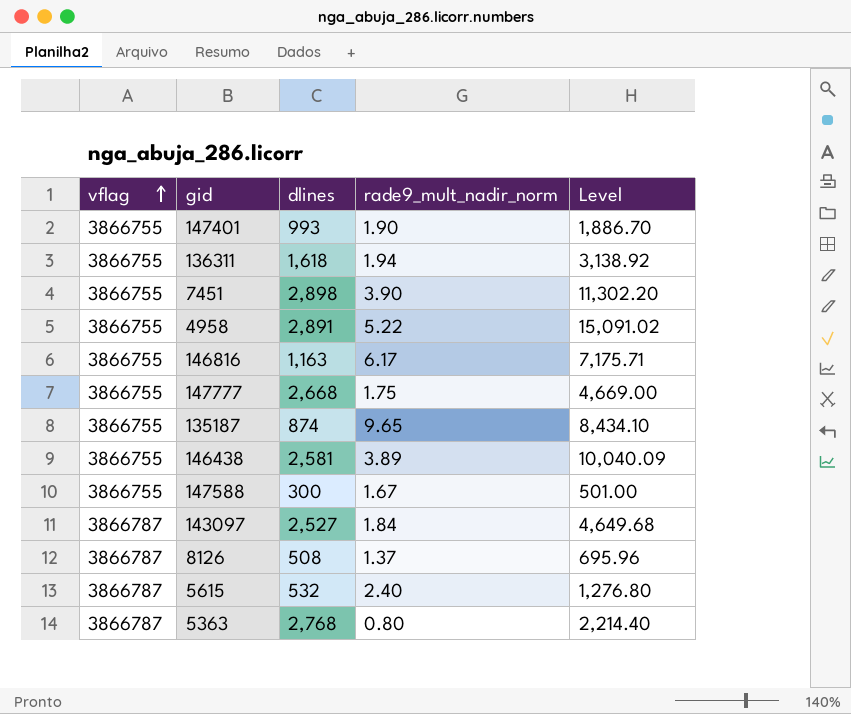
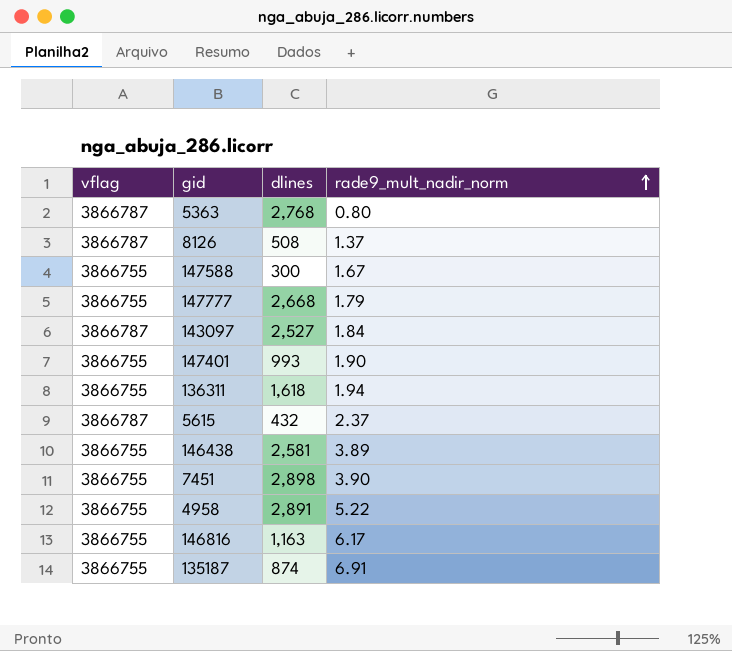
row order: vflag ascending -> rade9_mult_nadir_norm ascending
column Level | formula: [dlines] * [rade9_mult_nadir_norm] -> none
147777 | rade9_mult_nadir_norm: 1.75 -> 1.79
5615 | dlines: 532 -> 432
5615 | rade9_mult_nadir_norm: 2.40 -> 2.37
135187 | rade9_mult_nadir_norm: 9.65 -> 6.91

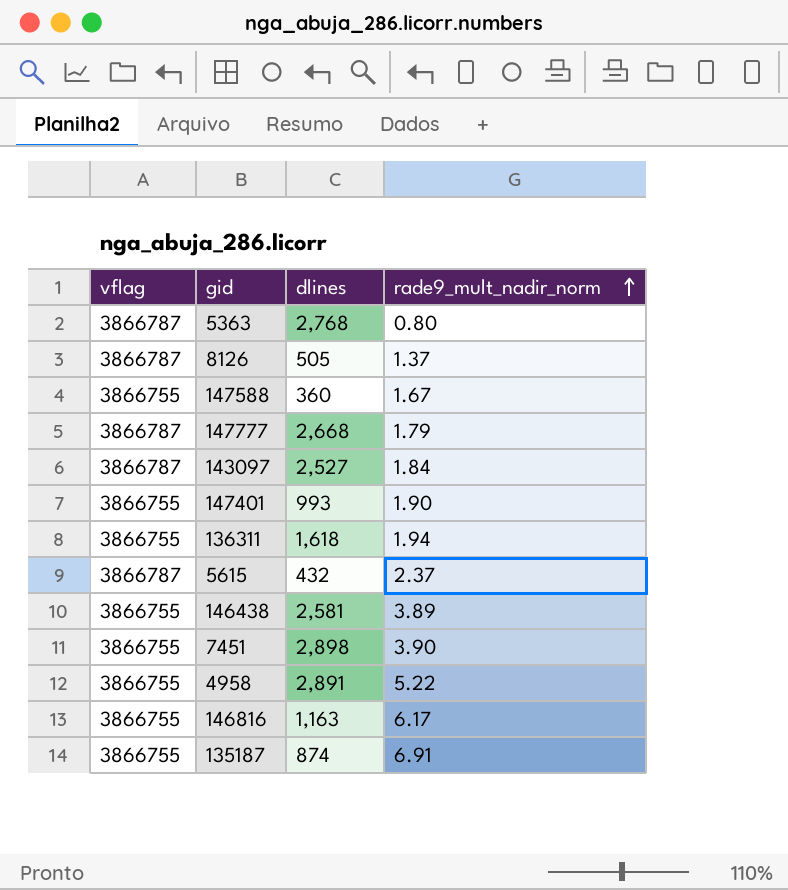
8126 | dlines: 508 -> 505
147588 | dlines: 300 -> 360
147777 | vflag: 3866755 -> 3866787

